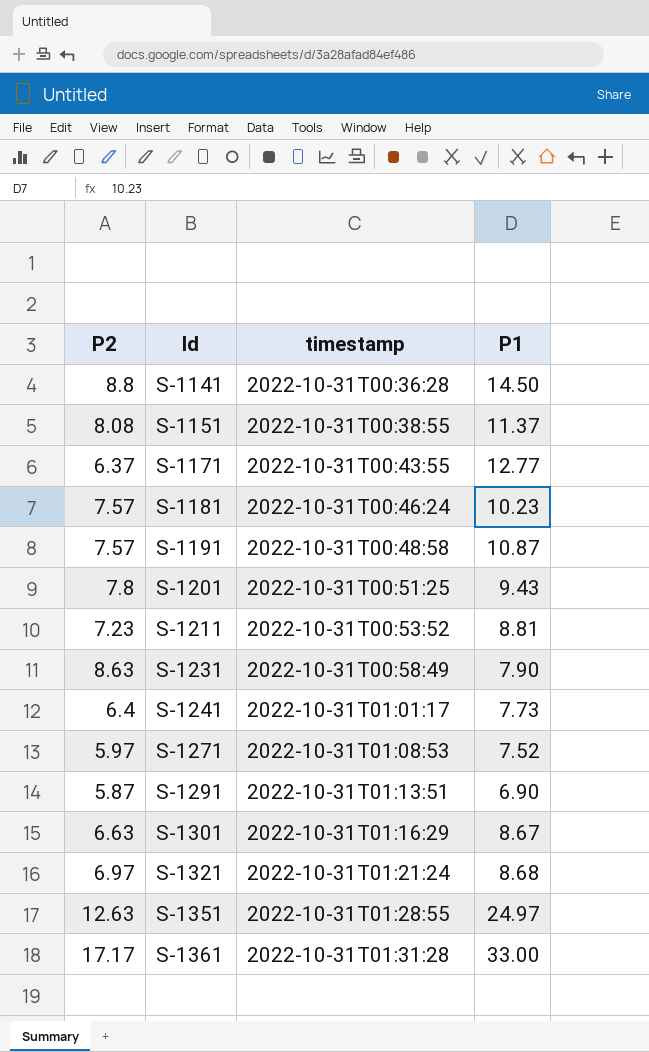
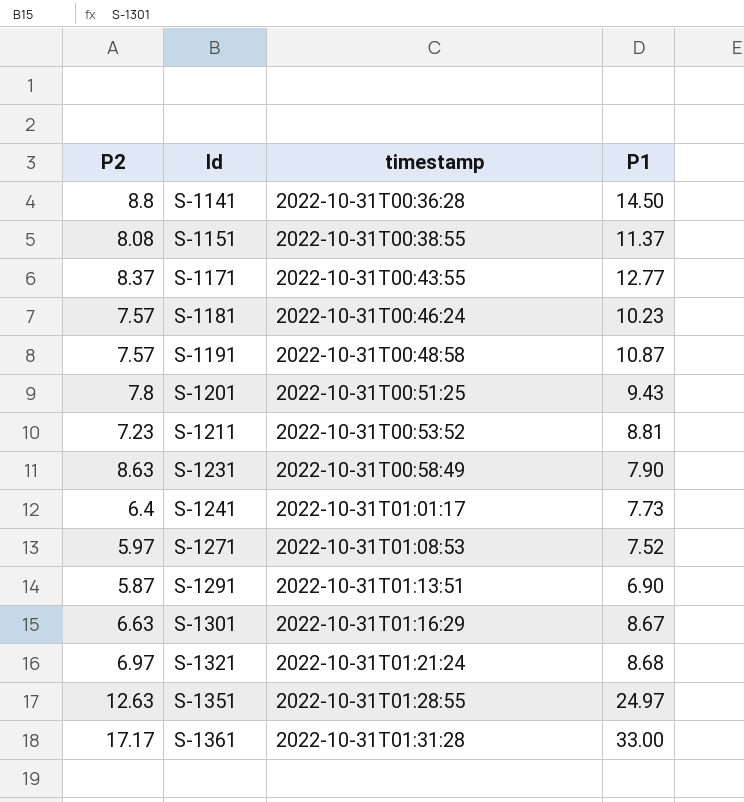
S-1171 | P2: 6.37 -> 8.37

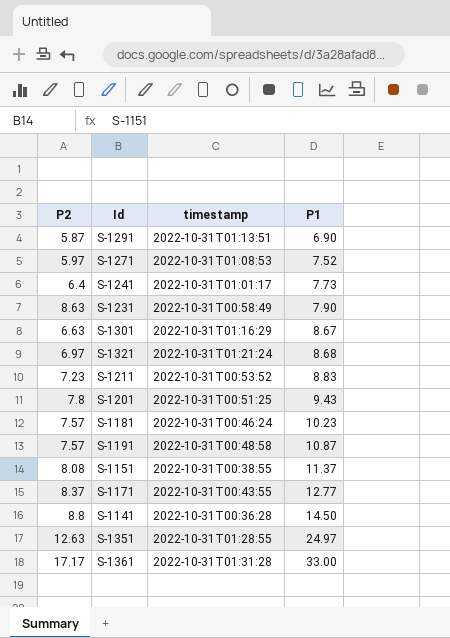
row order: Id ascending -> P1 ascending
S-1211 | P1: 8.81 -> 8.83

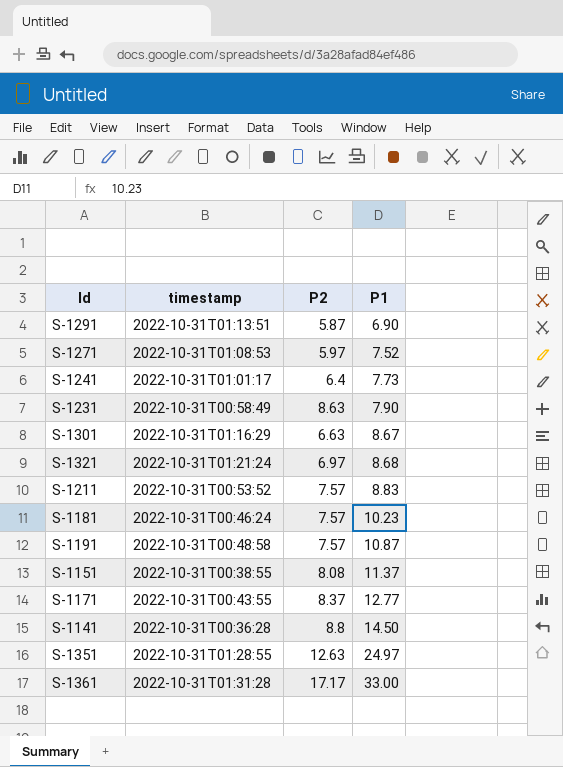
column P2 | position: 1 -> 3
row S-1201: 7.8 | 2022-10-31T00:51:25 | 9.43 -> none
S-1211 | P2: 7.23 -> 7.57

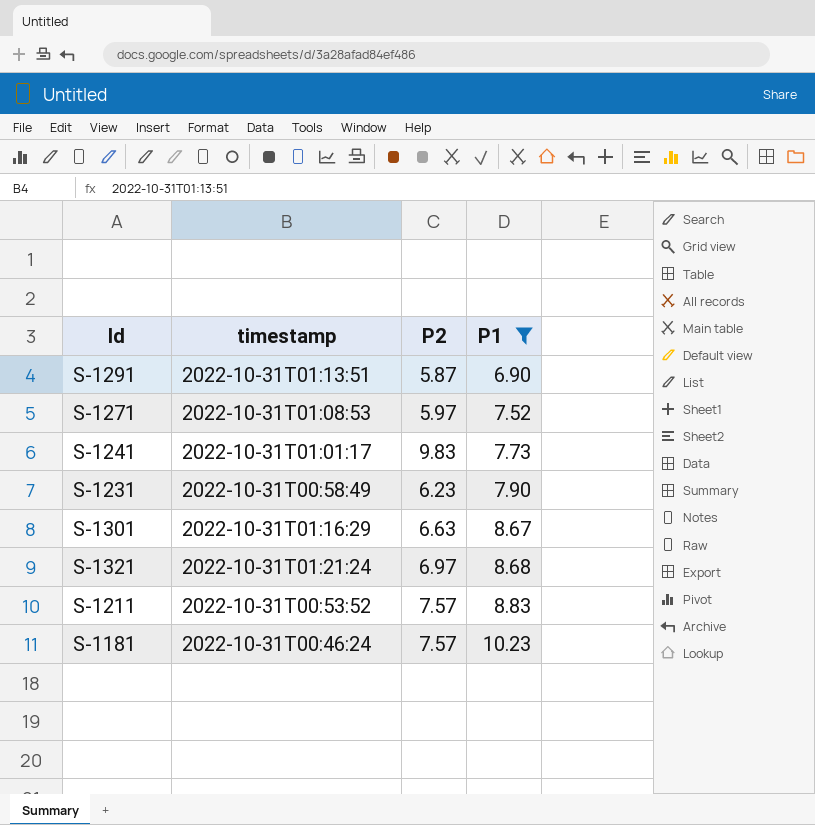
filter: none -> P1 <= 10.23
S-1241 | P2: 6.4 -> 9.83
S-1231 | P2: 8.63 -> 6.23

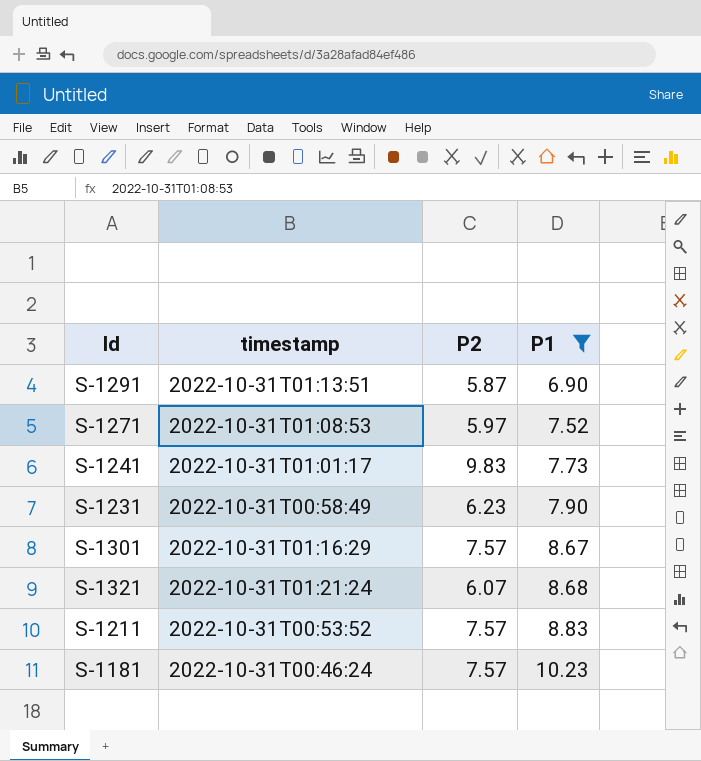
S-1301 | P2: 6.63 -> 7.57
S-1321 | P2: 6.97 -> 6.07

